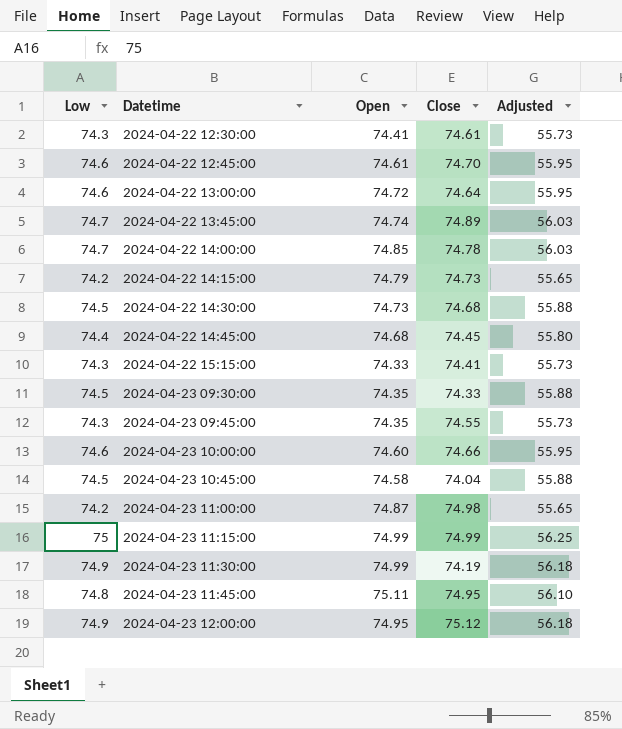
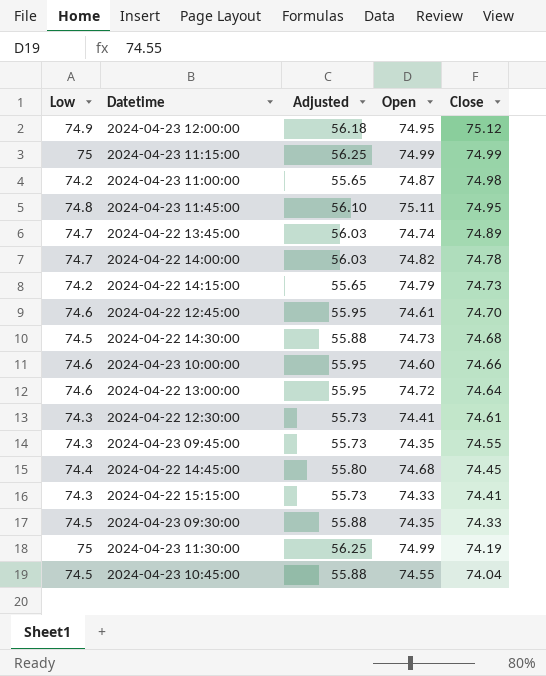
row order: Datetime ascending -> Close descending
column Adjusted | position: 5 -> 3
2024-04-22 14:00:00 | Open: 74.85 -> 74.82
2024-04-23 11:30:00 | Low: 74.9 -> 75
2024-04-23 11:30:00 | Adjusted: 56.18 -> 56.25
2024-04-23 10:45:00 | Open: 74.58 -> 74.55

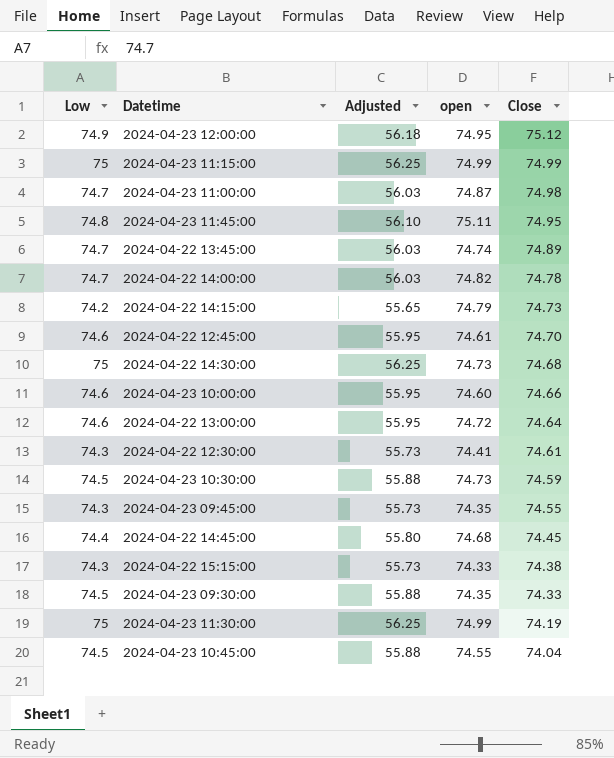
column name: Open -> open
2024-04-23 11:00:00 | Low: 74.2 -> 74.7
2024-04-23 11:00:00 | Adjusted: 55.65 -> 56.03
2024-04-22 14:30:00 | Low: 74.5 -> 75
2024-04-22 14:30:00 | Adjusted: 55.88 -> 56.25
row 2024-04-23 10:30:00: none -> 74.5 | 55.88 | 74.73 | 74.59
2024-04-22 15:15:00 | Close: 74.41 -> 74.38

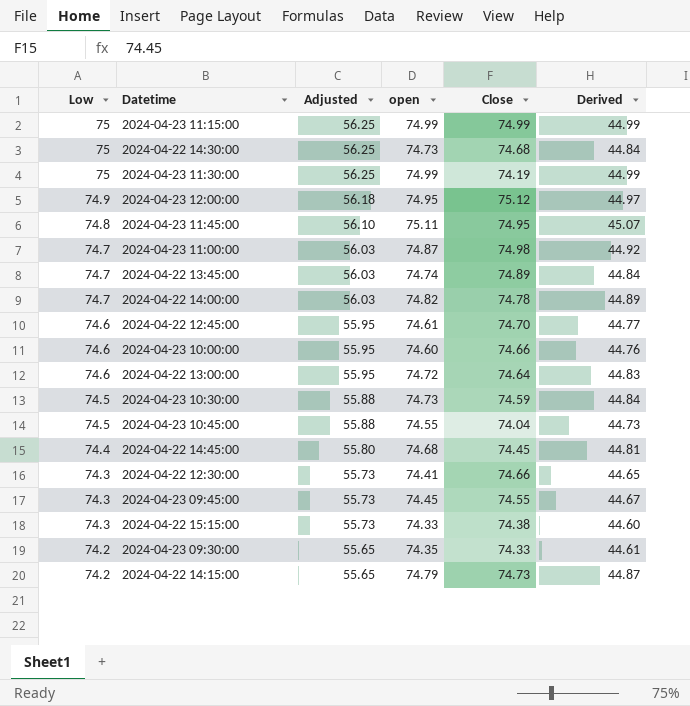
row order: Close descending -> Low descending
column Derived | formula: none -> [open] * 0.6
2024-04-22 12:30:00 | Close: 74.61 -> 74.66
2024-04-23 09:45:00 | open: 74.35 -> 74.45
2024-04-23 09:30:00 | Low: 74.5 -> 74.2
2024-04-23 09:30:00 | Adjusted: 55.88 -> 55.65

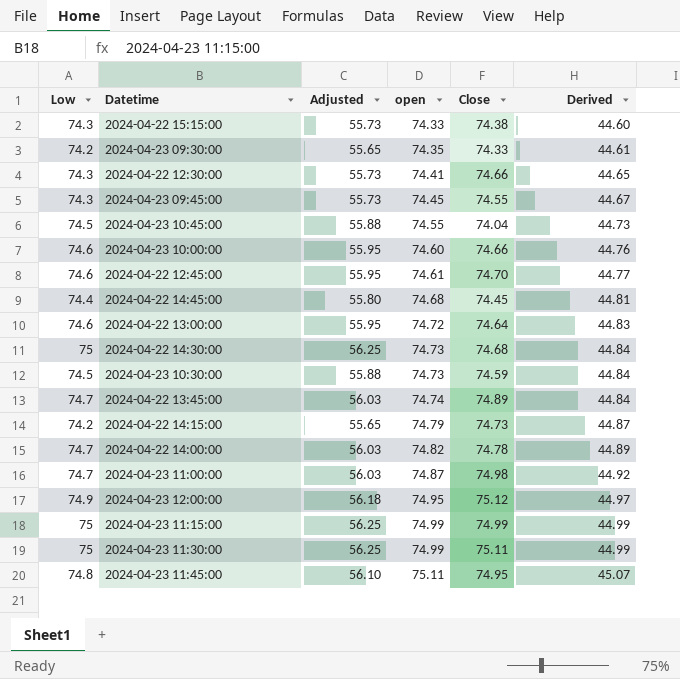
row order: Low descending -> open ascending
2024-04-23 11:30:00 | Close: 74.19 -> 75.11

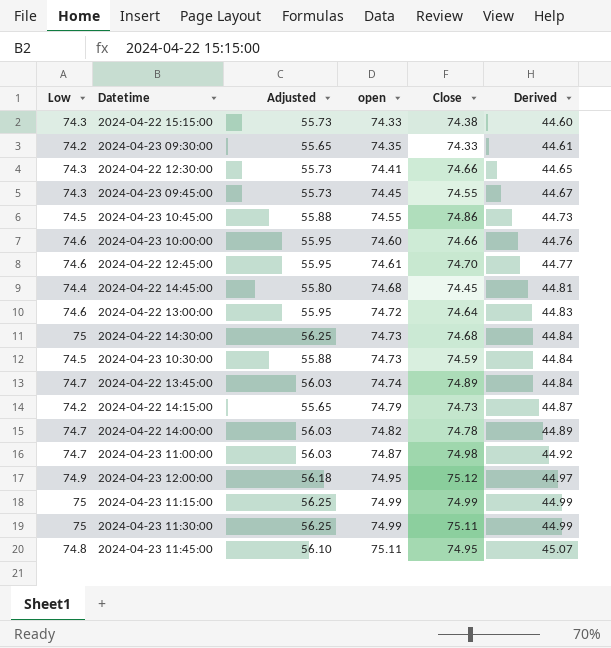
2024-04-23 10:45:00 | Close: 74.04 -> 74.86

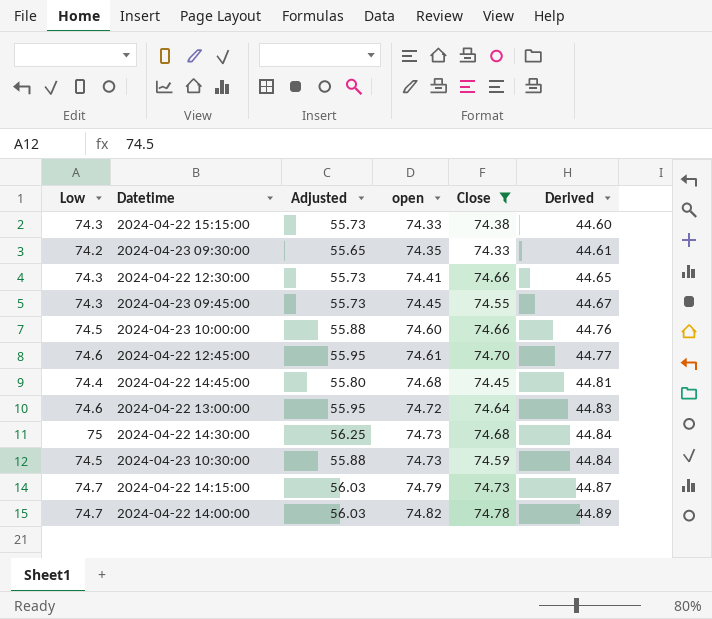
filter: none -> Close <= 74.78
2024-04-23 10:00:00 | Low: 74.6 -> 74.5
2024-04-23 10:00:00 | Adjusted: 55.95 -> 55.88
2024-04-22 14:15:00 | Low: 74.2 -> 74.7
2024-04-22 14:15:00 | Adjusted: 55.65 -> 56.03

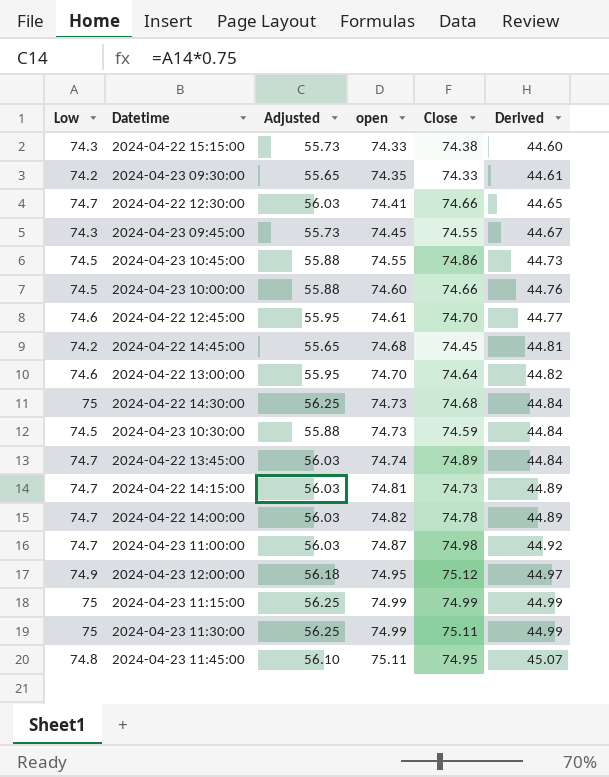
filter: Close <= 74.78 -> none
2024-04-22 12:30:00 | Low: 74.3 -> 74.7
2024-04-22 12:30:00 | Adjusted: 55.73 -> 56.03
2024-04-22 14:45:00 | Low: 74.4 -> 74.2
2024-04-22 14:45:00 | Adjusted: 55.80 -> 55.65
2024-04-22 13:00:00 | open: 74.72 -> 74.70
2024-04-22 13:00:00 | Derived: 44.83 -> 44.82
2024-04-22 14:15:00 | open: 74.79 -> 74.81
2024-04-22 14:15:00 | Derived: 44.87 -> 44.89

